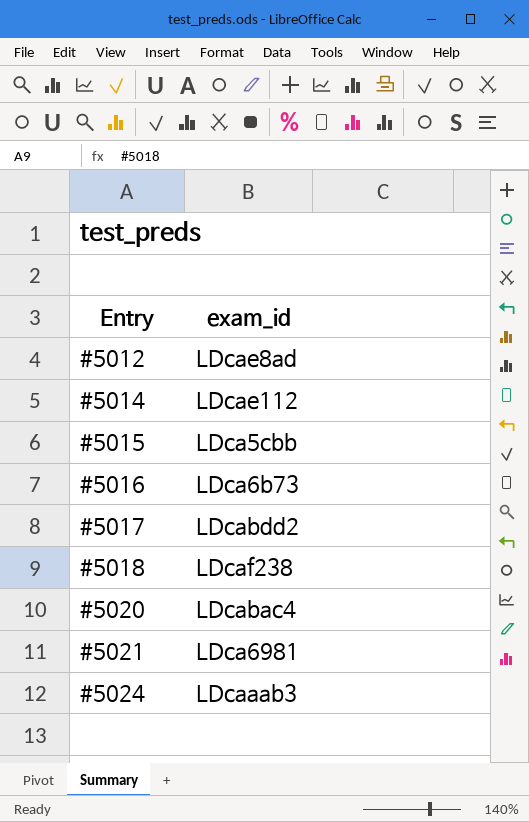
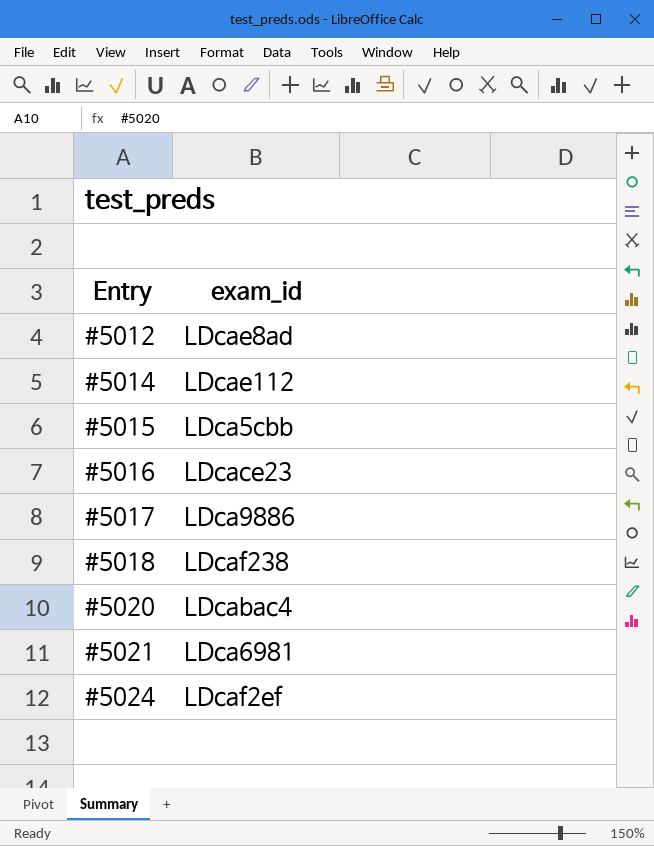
#5016 | exam_id: LDca6b73 -> LDcace23
#5017 | exam_id: LDcabdd2 -> LDca9886
#5024 | exam_id: LDcaaab3 -> LDcaf2ef

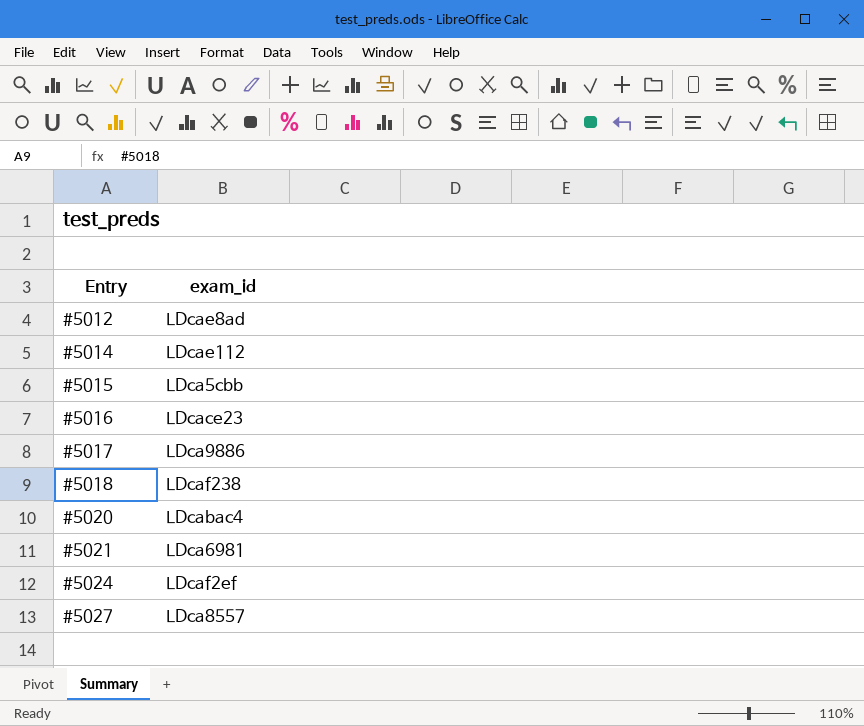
row #5027: none -> LDca8557

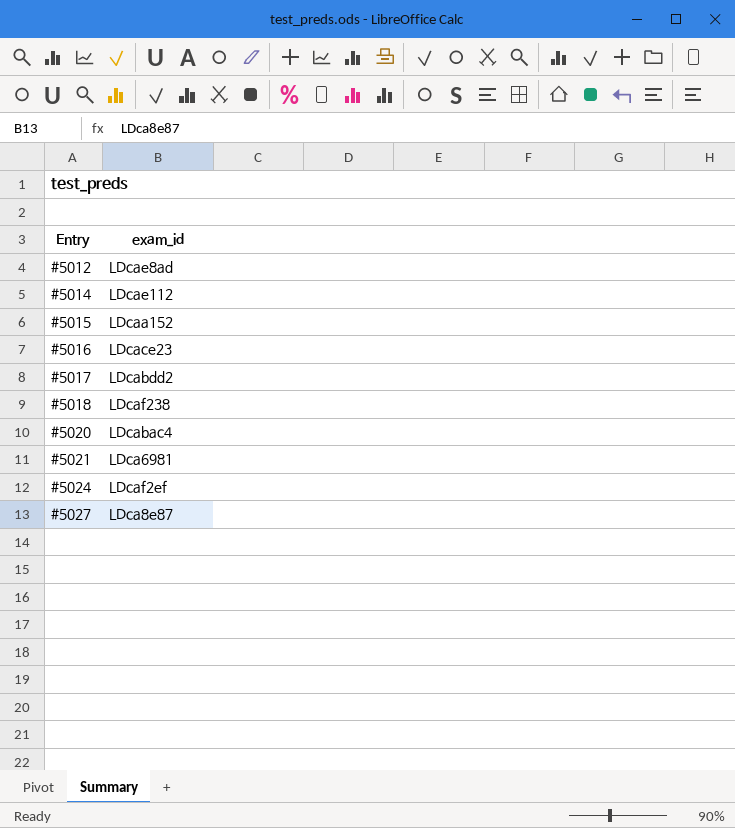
#5015 | exam_id: LDca5cbb -> LDcaa152
#5017 | exam_id: LDca9886 -> LDcabdd2
#5027 | exam_id: LDca8557 -> LDca8e87

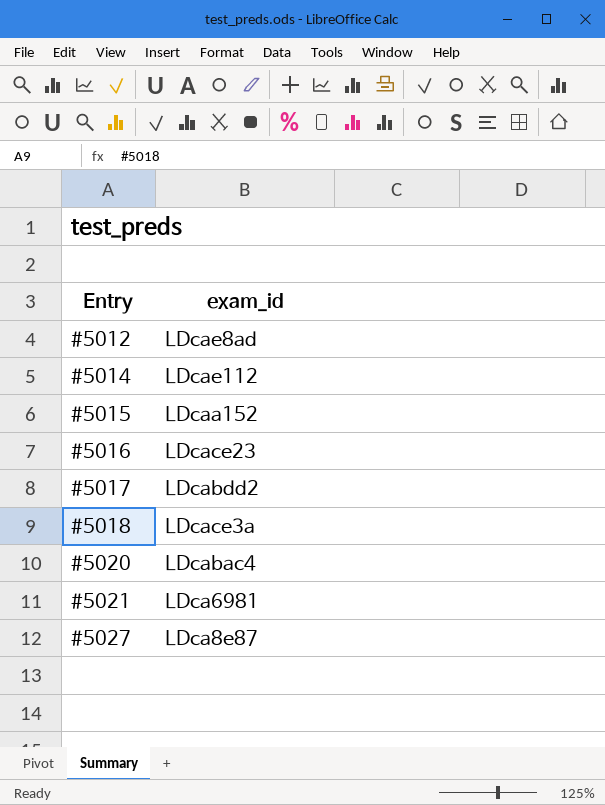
row #5024: LDcaf2ef -> none
#5018 | exam_id: LDcaf238 -> LDcace3a

